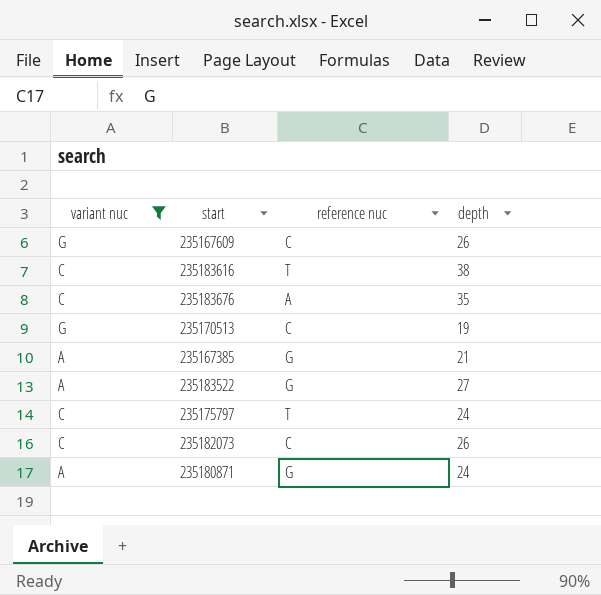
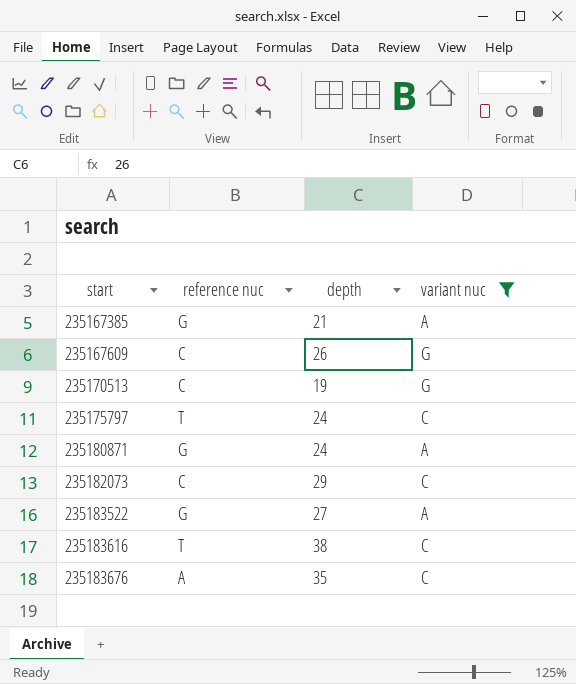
row order: none -> start ascending
column variant nuc | position: 1 -> 4
235182073 | depth: 26 -> 29

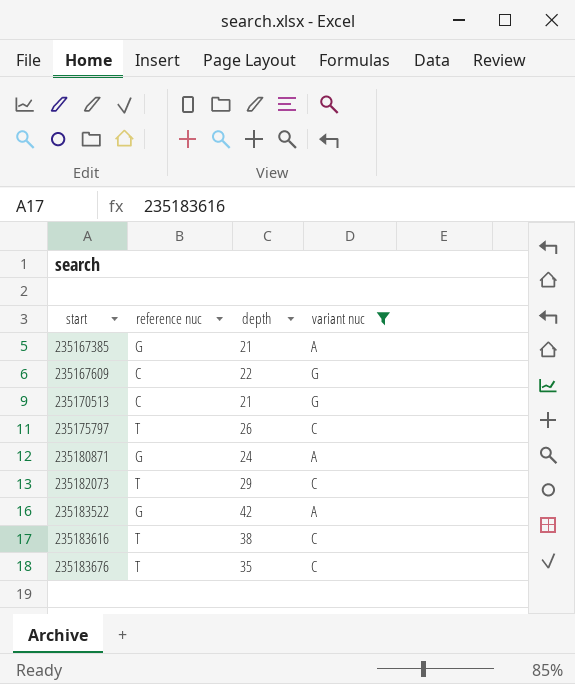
235167609 | depth: 26 -> 22
235170513 | depth: 19 -> 21
235175797 | depth: 24 -> 26
235182073 | reference nuc: C -> T
235183522 | depth: 27 -> 42
235183676 | reference nuc: A -> T

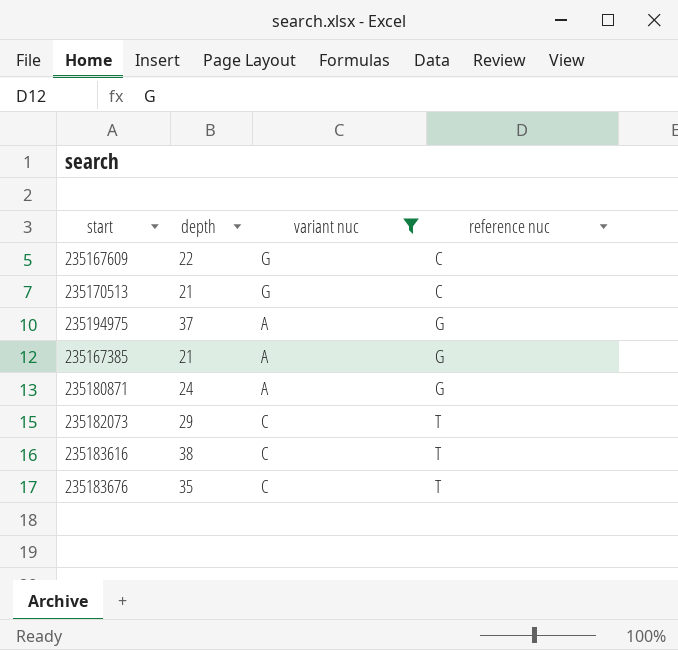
row order: start ascending -> reference nuc ascending
column reference nuc | position: 2 -> 4
row 235175797: T | 26 | C -> none
row 235183522: G | 42 | A -> none
row 235194975: none -> 37 | A | G

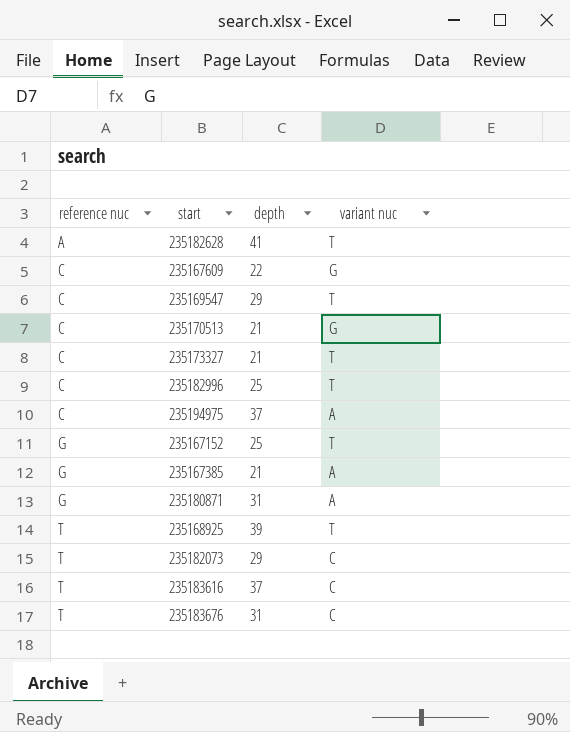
filter: variant nuc != T -> none
column reference nuc | position: 4 -> 1
235194975 | reference nuc: G -> C
235180871 | depth: 24 -> 31
235183616 | depth: 38 -> 37
235183676 | depth: 35 -> 31

